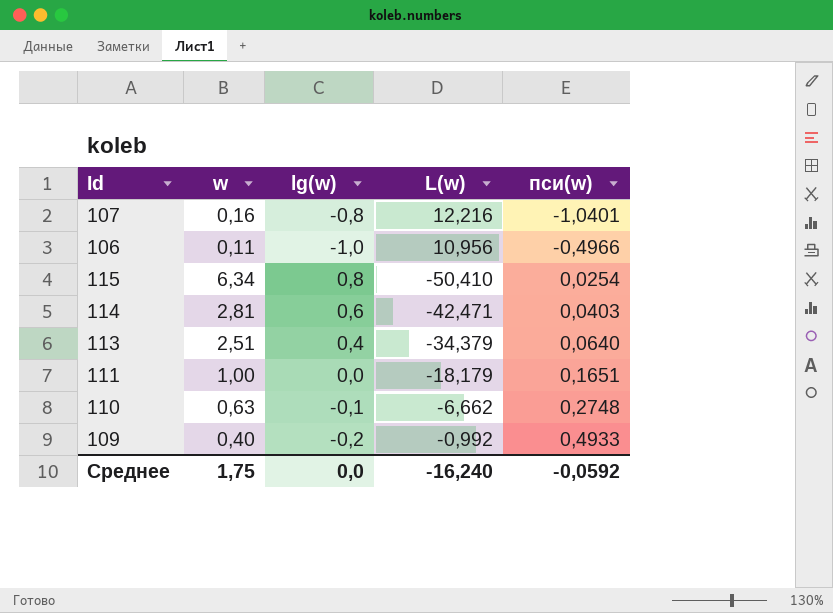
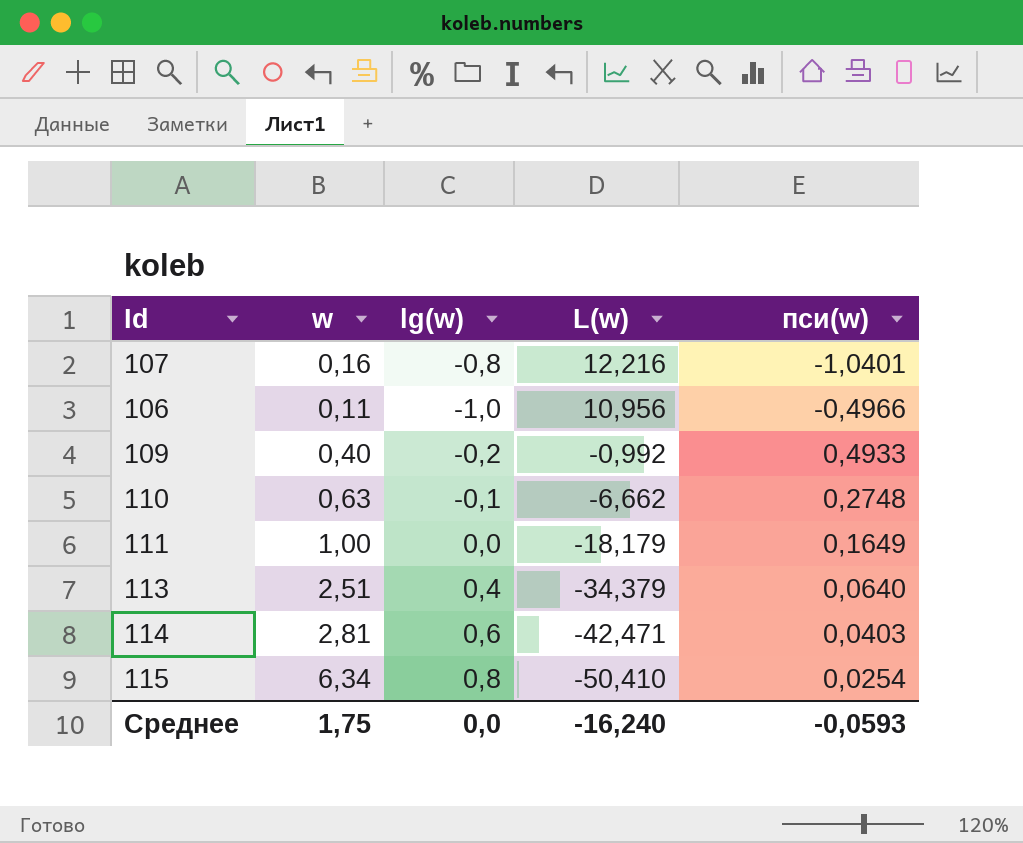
row order: пси(w) ascending -> L(w) descending
111 | пси(w): 0,1651 -> 0,1649
Среднее | пси(w): -0,0592 -> -0,0593

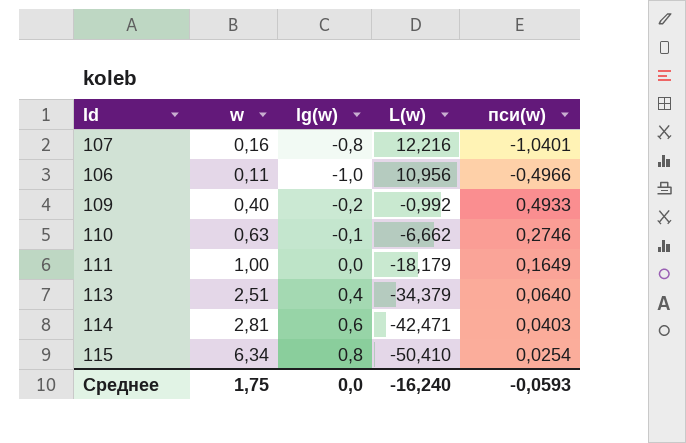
110 | пси(w): 0,2748 -> 0,2746

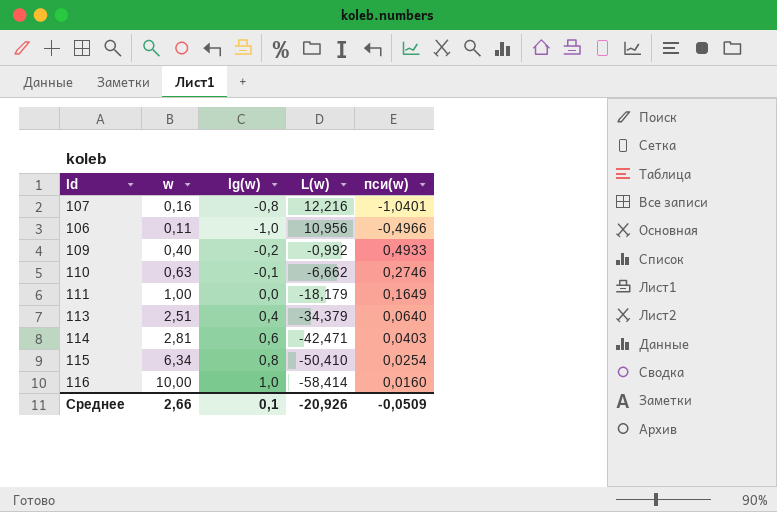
row 116: none -> 10,00 | 1,0 | -58,414 | 0,0160
Среднее | w: 1,75 -> 2,66
Среднее | lg(w): 0,0 -> 0,1
Среднее | L(w): -16,240 -> -20,926
Среднее | пси(w): -0,0593 -> -0,0509

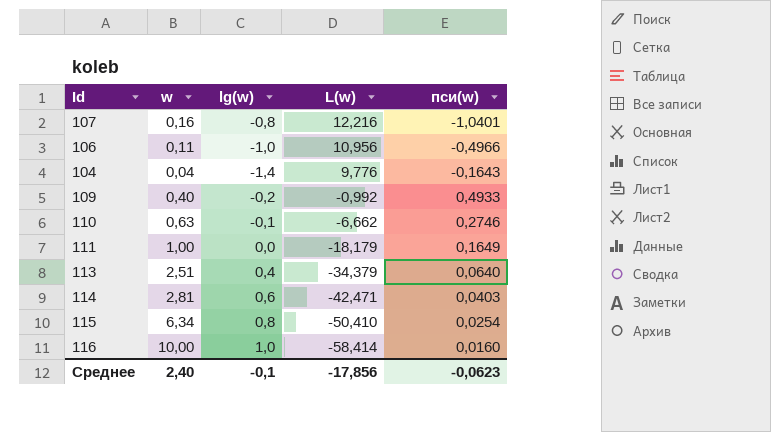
row 104: none -> 0,04 | -1,4 | 9,776 | -0,1643
Среднее | w: 2,66 -> 2,40
Среднее | lg(w): 0,1 -> -0,1
Среднее | L(w): -20,926 -> -17,856
Среднее | пси(w): -0,0509 -> -0,0623

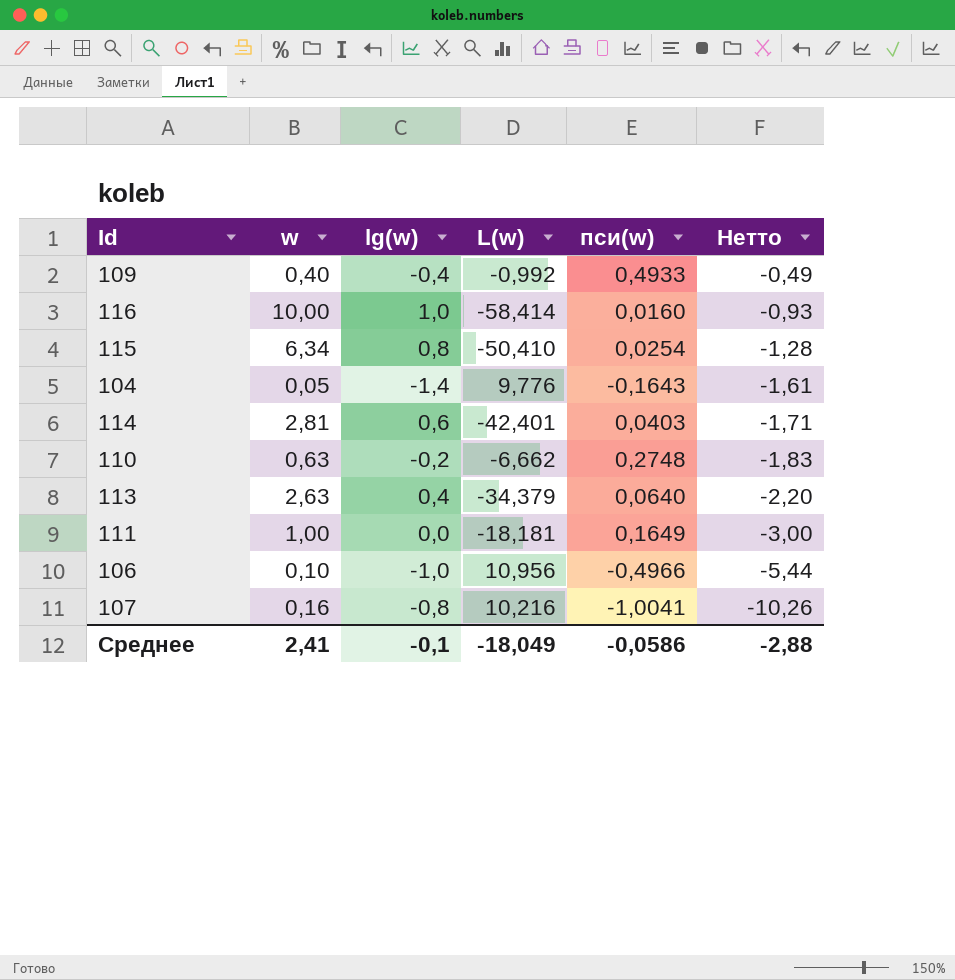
row order: L(w) descending -> Нетто descending
column Нетто | formula: none -> [L(w)] * [пси(w)]
109 | lg(w): -0,2 -> -0,4
104 | w: 0,04 -> 0,05
114 | L(w): -42,471 -> -42,401
110 | lg(w): -0,1 -> -0,2
110 | пси(w): 0,2746 -> 0,2748
113 | w: 2,51 -> 2,63
111 | L(w): -18,179 -> -18,181
106 | w: 0,11 -> 0,10
107 | L(w): 12,216 -> 10,216
107 | пси(w): -1,0401 -> -1,0041
Среднее | w: 2,40 -> 2,41
Среднее | L(w): -17,856 -> -18,049
Среднее | пси(w): -0,0623 -> -0,0586

